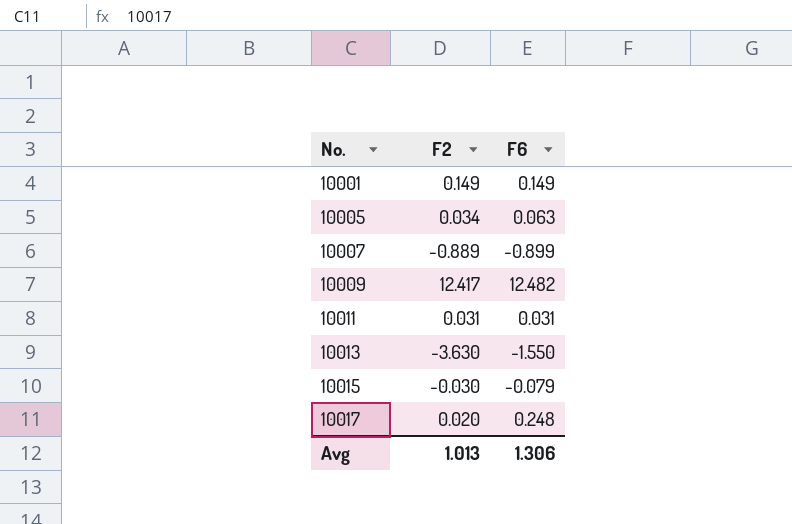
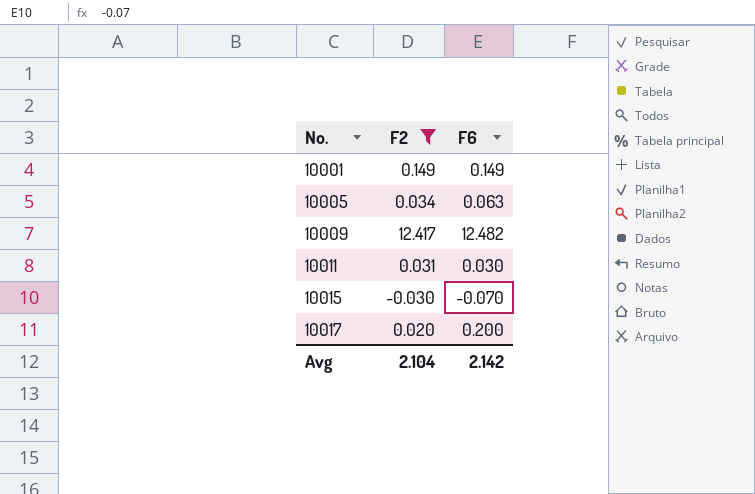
filter: none -> F2 >= -0.030
10011 | F6: 0.031 -> 0.030
10015 | F6: -0.079 -> -0.070
10017 | F6: 0.248 -> 0.200
Avg | F2: 1.013 -> 2.104
Avg | F6: 1.306 -> 2.142

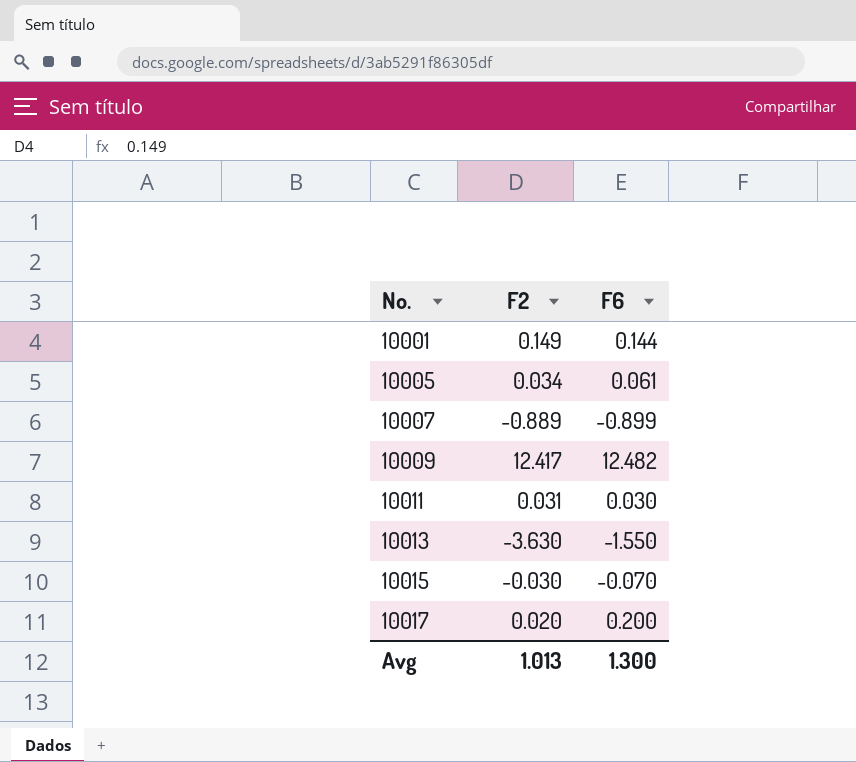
filter: F2 >= -0.030 -> none
10001 | F6: 0.149 -> 0.144
10005 | F6: 0.063 -> 0.061
Avg | F2: 2.104 -> 1.013
Avg | F6: 2.142 -> 1.300

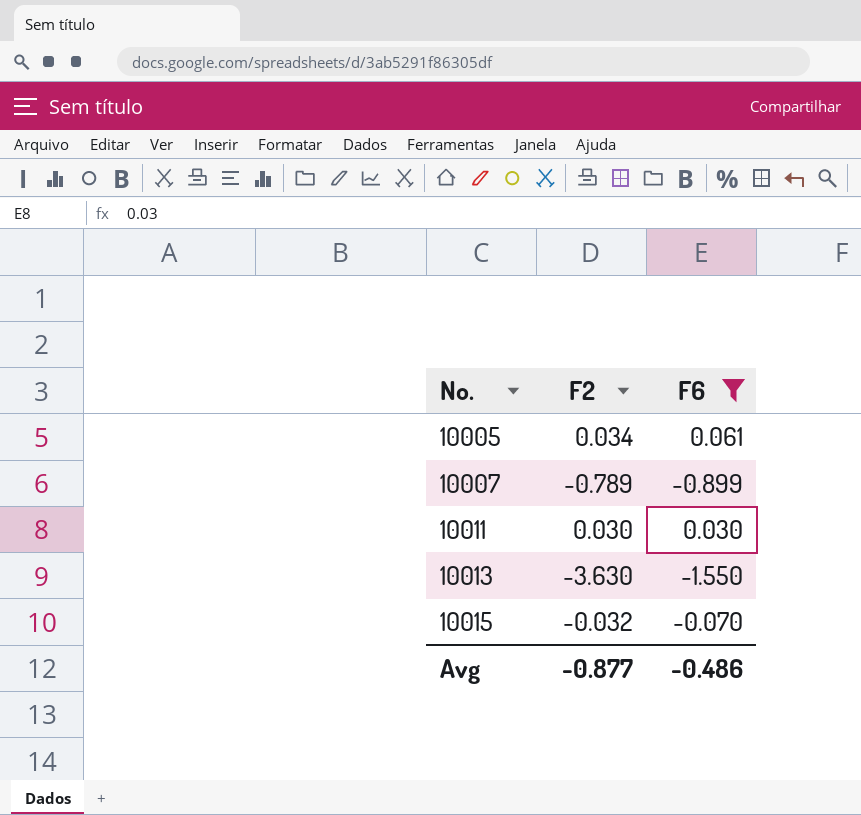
filter: none -> F6 <= 0.061
10007 | F2: -0.889 -> -0.789
10011 | F2: 0.031 -> 0.030
10015 | F2: -0.030 -> -0.032
Avg | F2: 1.013 -> -0.877
Avg | F6: 1.300 -> -0.486

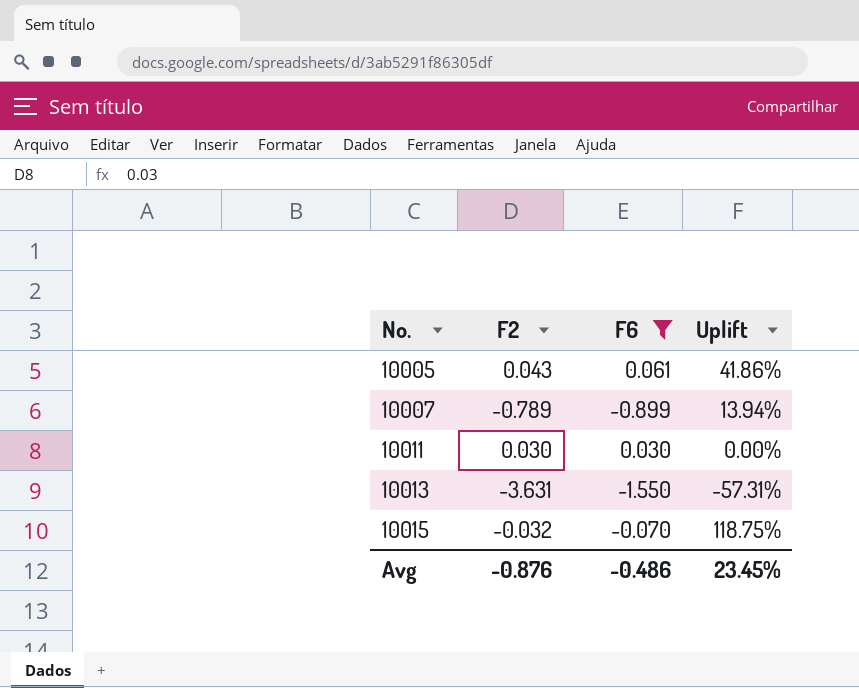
column Uplift | formula: none -> ([F6] - [F2]) / [F2]
10005 | F2: 0.034 -> 0.043
10013 | F2: -3.630 -> -3.631
Avg | F2: -0.877 -> -0.876

